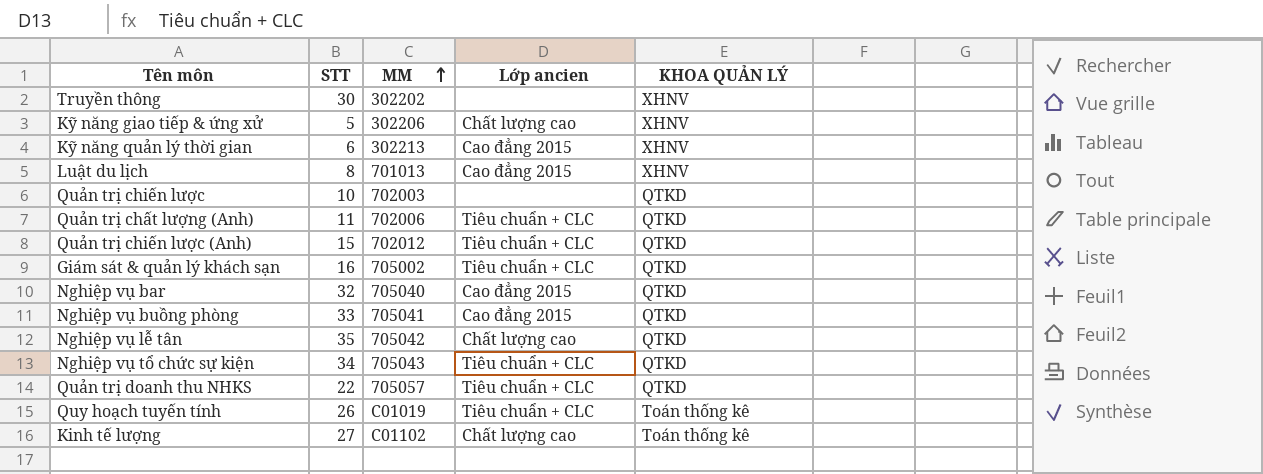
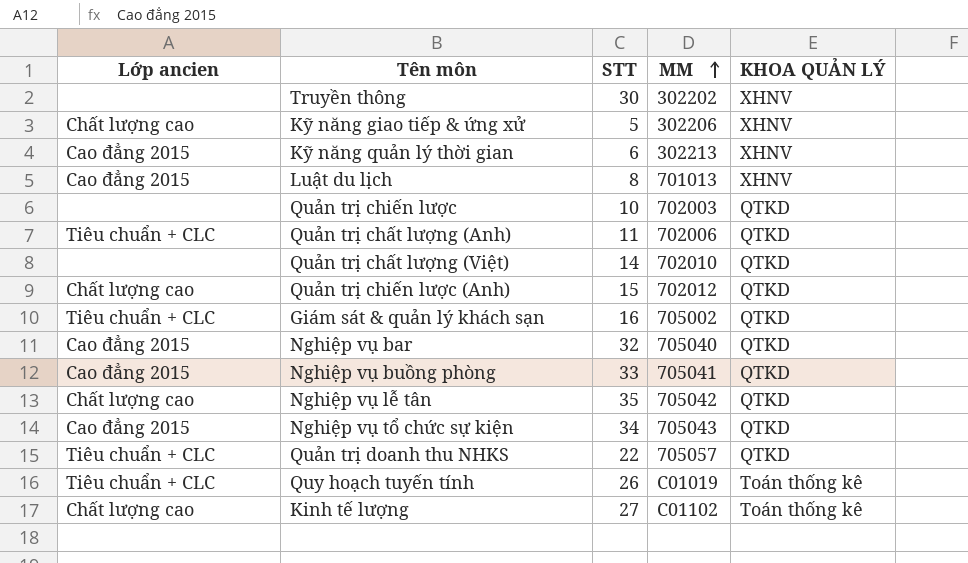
column Lớp ancien | position: 4 -> 1
row Quản trị chất lượng (Việt): none -> none | 14 | 702010 | QTKD
Quản trị chiến lược (Anh) | Lớp ancien: Tiêu chuẩn + CLC -> Chất lượng cao
Nghiệp vụ tổ chức sự kiện | Lớp ancien: Tiêu chuẩn + CLC -> Cao đẳng 2015

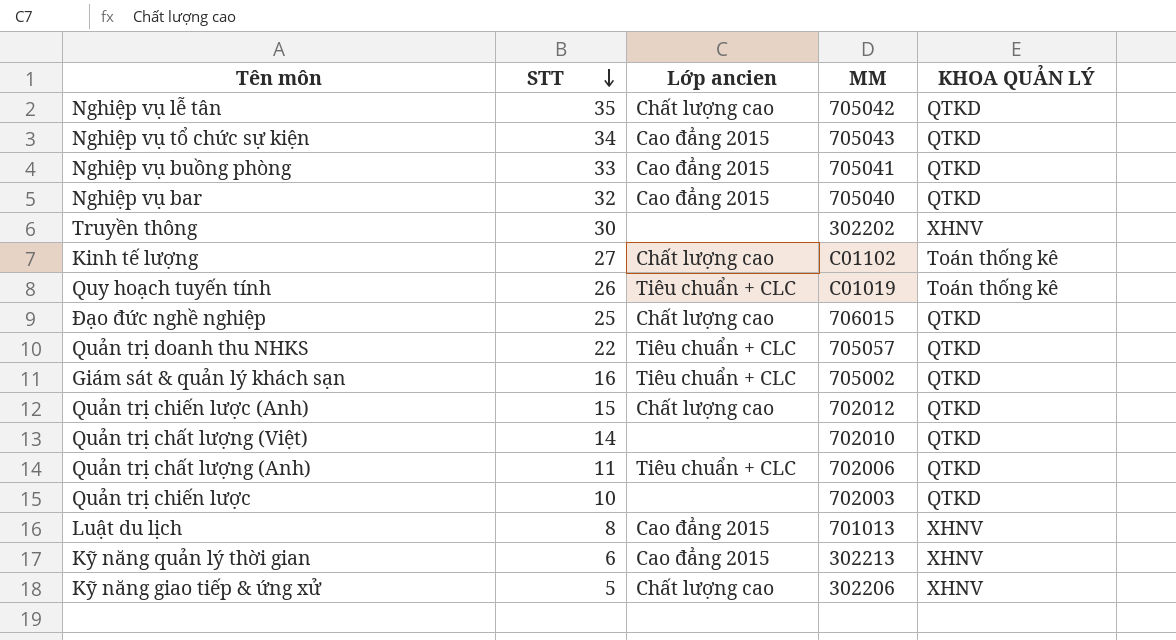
row order: MM ascending -> STT descending
column Lớp ancien | position: 1 -> 3
row Đạo đức nghề nghiệp: none -> 25 | Chất lượng cao | 706015 | QTKD

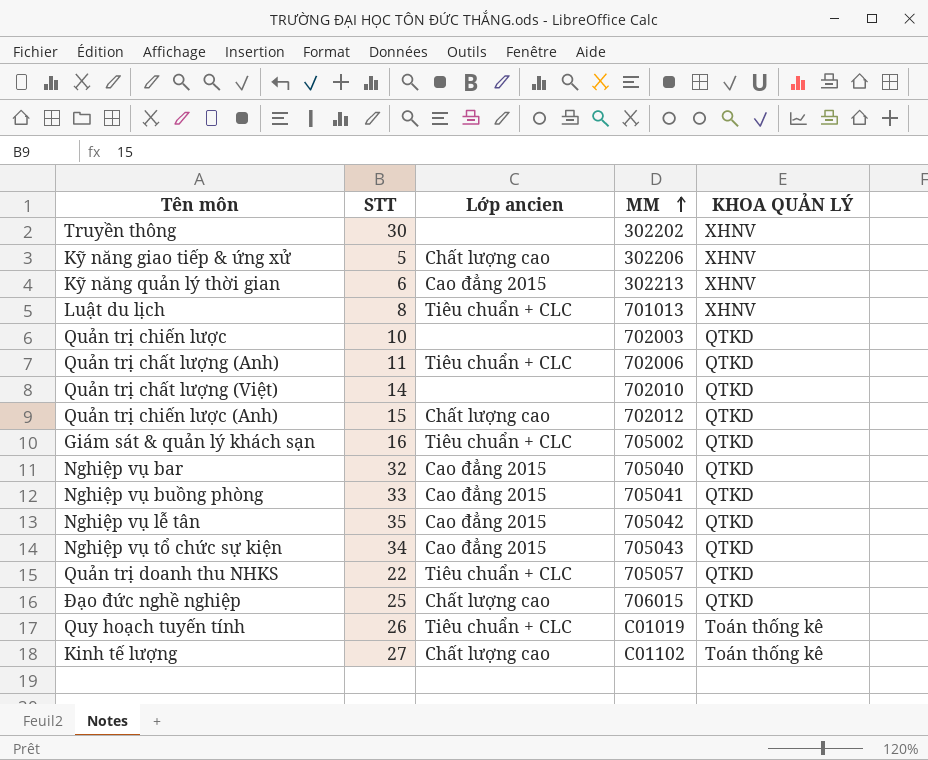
row order: STT descending -> MM ascending
Luật du lịch | Lớp ancien: Cao đẳng 2015 -> Tiêu chuẩn + CLC
Nghiệp vụ lễ tân | Lớp ancien: Chất lượng cao -> Cao đẳng 2015

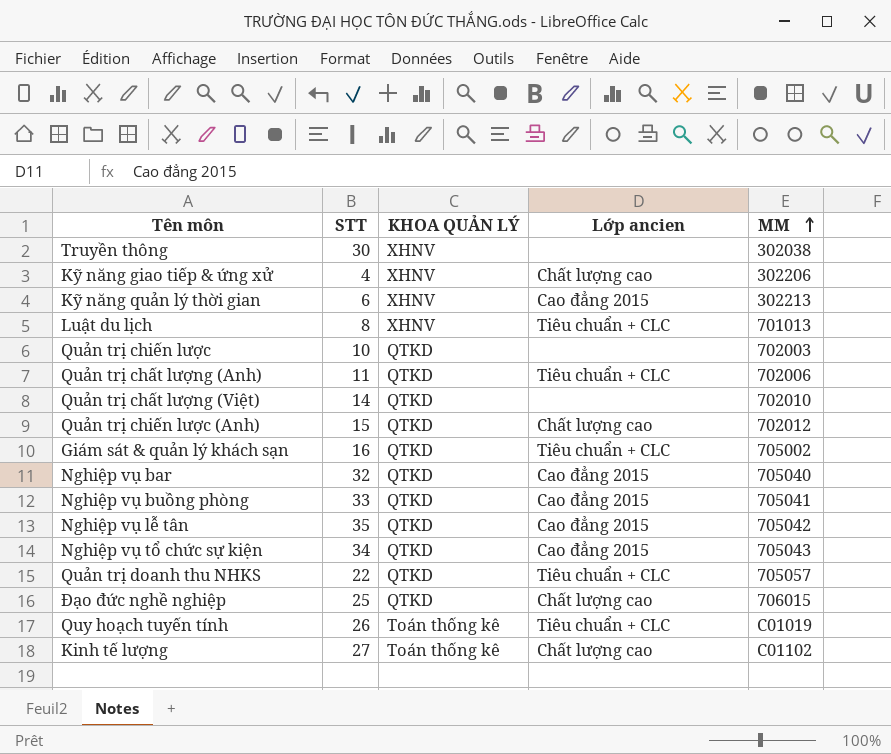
column KHOA QUẢN LÝ | position: 5 -> 3
Truyền thông | MM: 302202 -> 302038
Kỹ năng giao tiếp & ứng xử | STT: 5 -> 4

